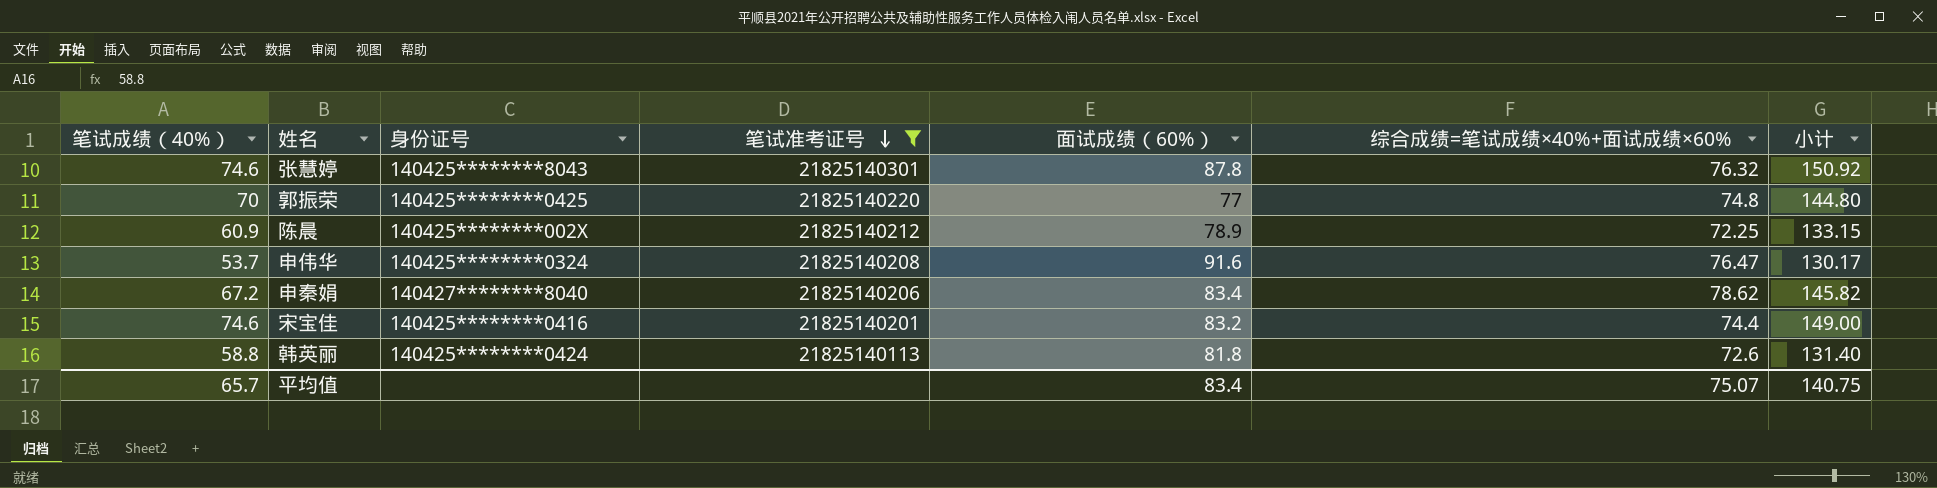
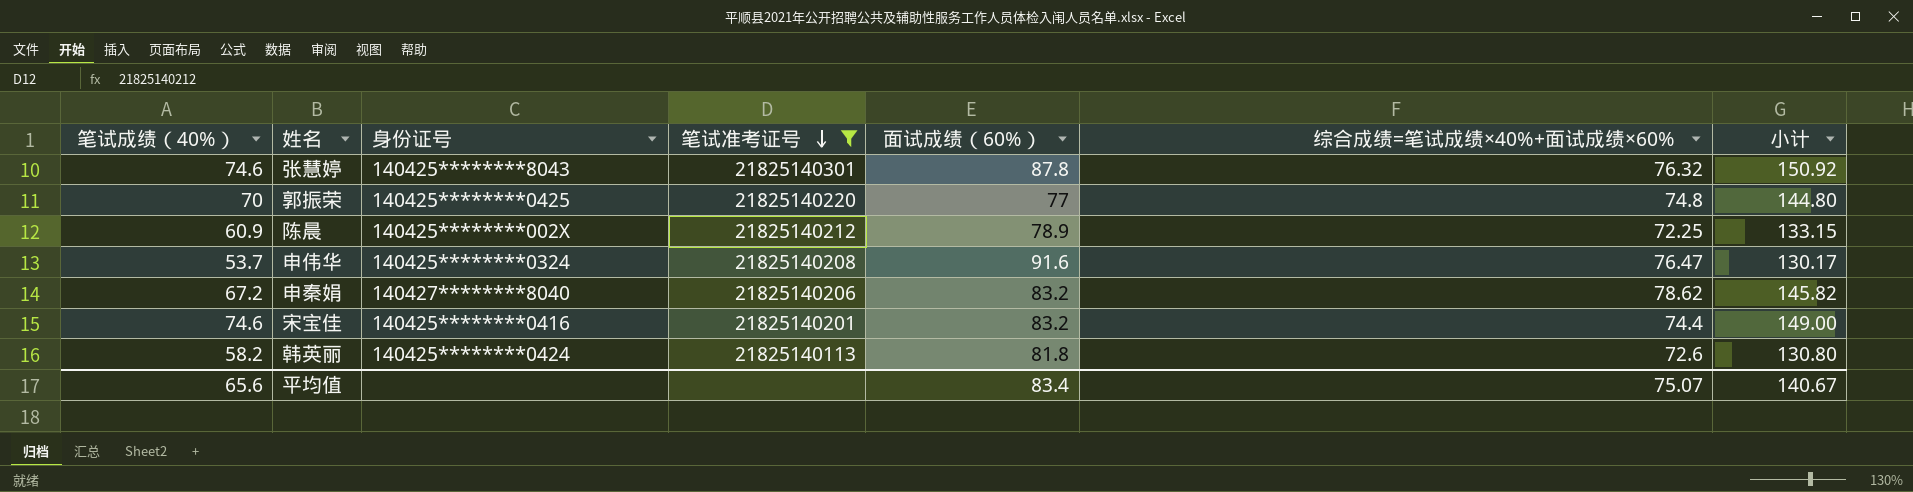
申秦娟 | 面试成绩（60%）: 83.4 -> 83.2
韩英丽 | 笔试成绩（40%）: 58.8 -> 58.2
韩英丽 | 小计: 131.40 -> 130.80
平均值 | 笔试成绩（40%）: 65.7 -> 65.6
平均值 | 小计: 140.75 -> 140.67

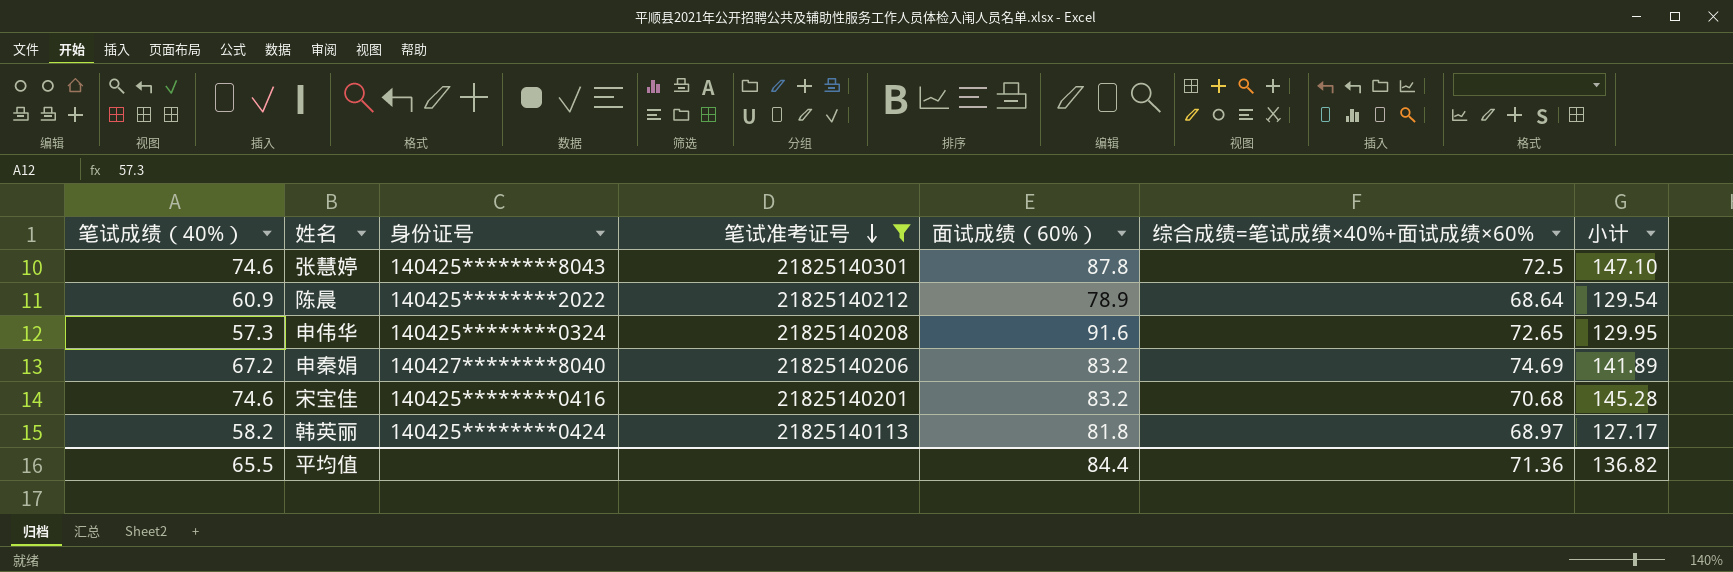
row 郭振荣: 70 | 140425********0425 | 21825140220 | 77 | 74.8 | 144.80 -> none
张慧婷 | 综合成绩=笔试成绩×40%+面试成绩×60%: 76.32 -> 72.5
张慧婷 | 小计: 150.92 -> 147.10
陈晨 | 身份证号: 140425********002X -> 140425********2022
陈晨 | 综合成绩=笔试成绩×40%+面试成绩×60%: 72.25 -> 68.64
陈晨 | 小计: 133.15 -> 129.54
申伟华 | 笔试成绩（40%）: 53.7 -> 57.3
申伟华 | 综合成绩=笔试成绩×40%+面试成绩×60%: 76.47 -> 72.65
申伟华 | 小计: 130.17 -> 129.95
申秦娟 | 综合成绩=笔试成绩×40%+面试成绩×60%: 78.62 -> 74.69
申秦娟 | 小计: 145.82 -> 141.89
宋宝佳 | 综合成绩=笔试成绩×40%+面试成绩×60%: 74.4 -> 70.68
宋宝佳 | 小计: 149.00 -> 145.28
韩英丽 | 综合成绩=笔试成绩×40%+面试成绩×60%: 72.6 -> 68.97
韩英丽 | 小计: 130.80 -> 127.17
平均值 | 笔试成绩（40%）: 65.6 -> 65.5
平均值 | 面试成绩（60%）: 83.4 -> 84.4
平均值 | 综合成绩=笔试成绩×40%+面试成绩×60%: 75.07 -> 71.36
平均值 | 小计: 140.67 -> 136.82

